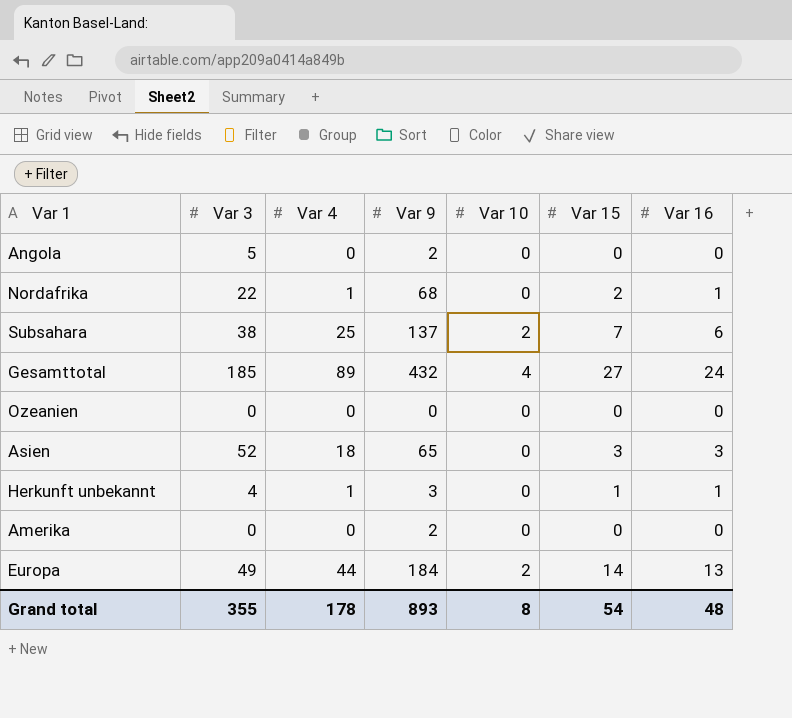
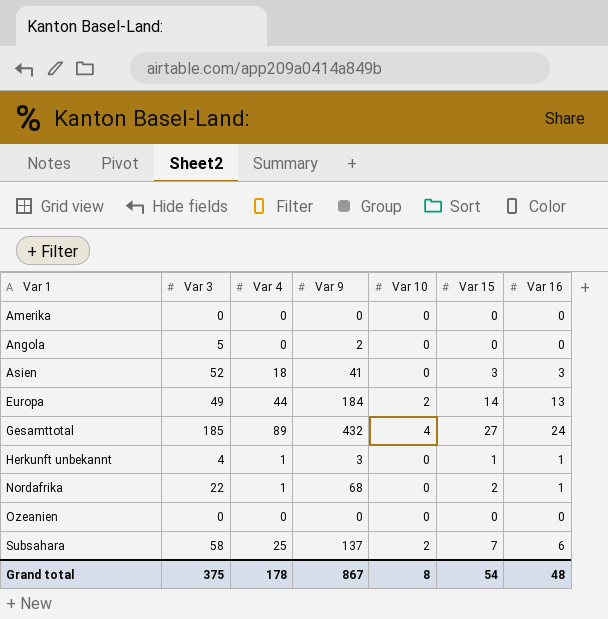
row order: none -> Var 1 ascending
Amerika | Var 9: 2 -> 0
Asien | Var 9: 65 -> 41
Subsahara | Var 3: 38 -> 58
Grand total | Var 3: 355 -> 375
Grand total | Var 9: 893 -> 867

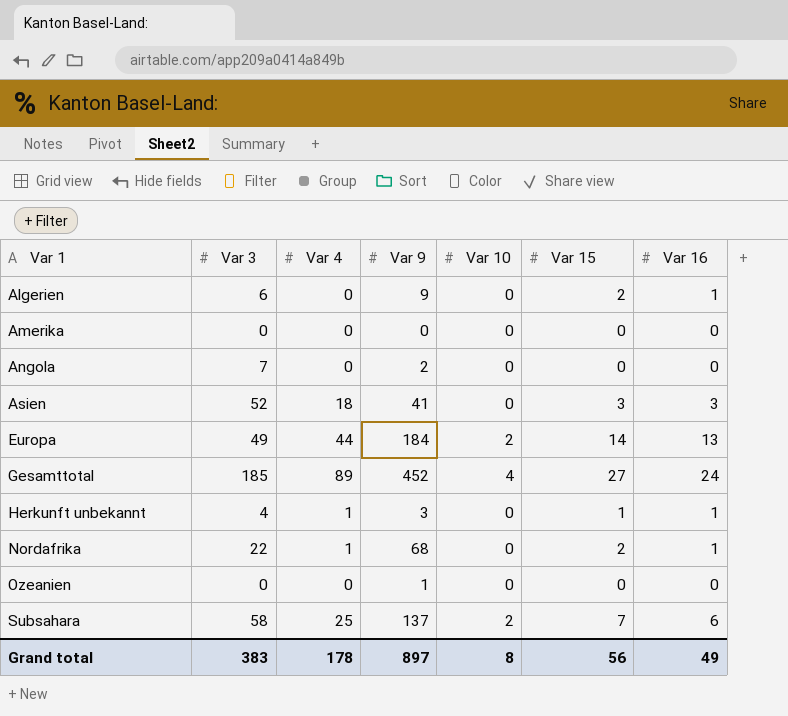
row Algerien: none -> 6 | 0 | 9 | 0 | 2 | 1
Angola | Var 3: 5 -> 7
Gesamttotal | Var 9: 432 -> 452
Ozeanien | Var 9: 0 -> 1
Grand total | Var 3: 375 -> 383
Grand total | Var 9: 867 -> 897
Grand total | Var 15: 54 -> 56
Grand total | Var 16: 48 -> 49

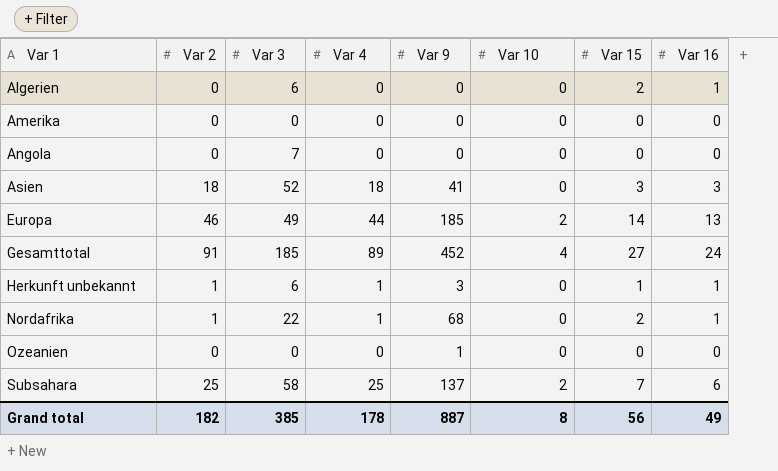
column Var 2 | position: none -> 2
Algerien | Var 9: 9 -> 0
Angola | Var 9: 2 -> 0
Europa | Var 9: 184 -> 185
Herkunft unbekannt | Var 3: 4 -> 6
Grand total | Var 3: 383 -> 385
Grand total | Var 9: 897 -> 887

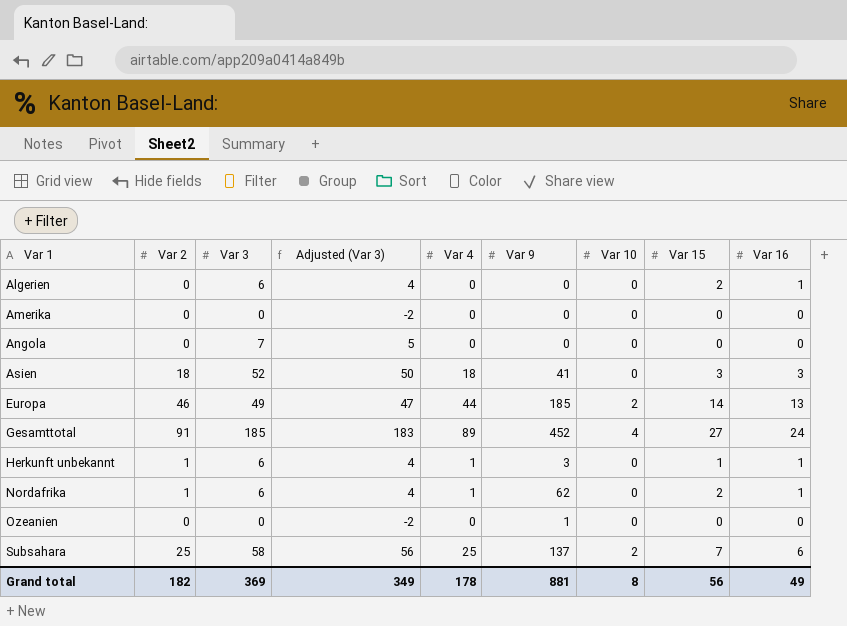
column Adjusted (Var 3) | formula: none -> [Var 3] - 2
Nordafrika | Var 3: 22 -> 6
Nordafrika | Var 9: 68 -> 62
Grand total | Var 3: 385 -> 369
Grand total | Var 9: 887 -> 881

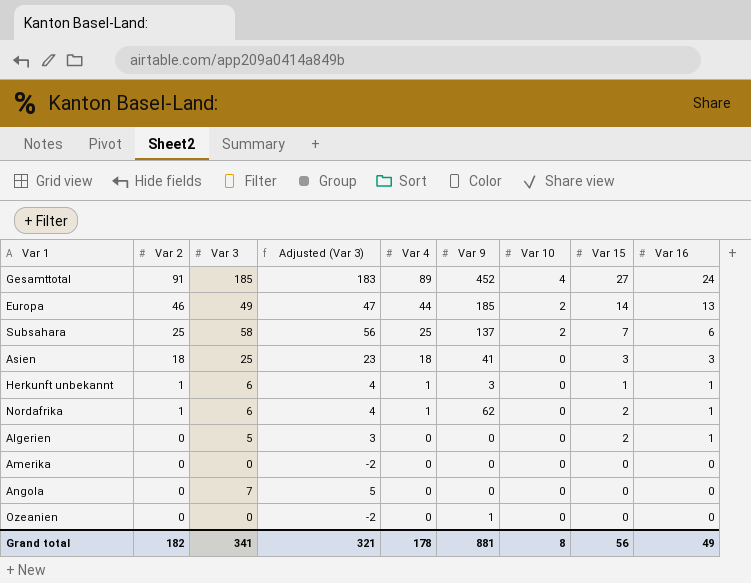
row order: Var 1 ascending -> Var 2 descending
Asien | Var 3: 52 -> 25
Asien | Adjusted (Var 3): 50 -> 23
Algerien | Var 3: 6 -> 5
Algerien | Adjusted (Var 3): 4 -> 3
Grand total | Var 3: 369 -> 341
Grand total | Adjusted (Var 3): 349 -> 321

